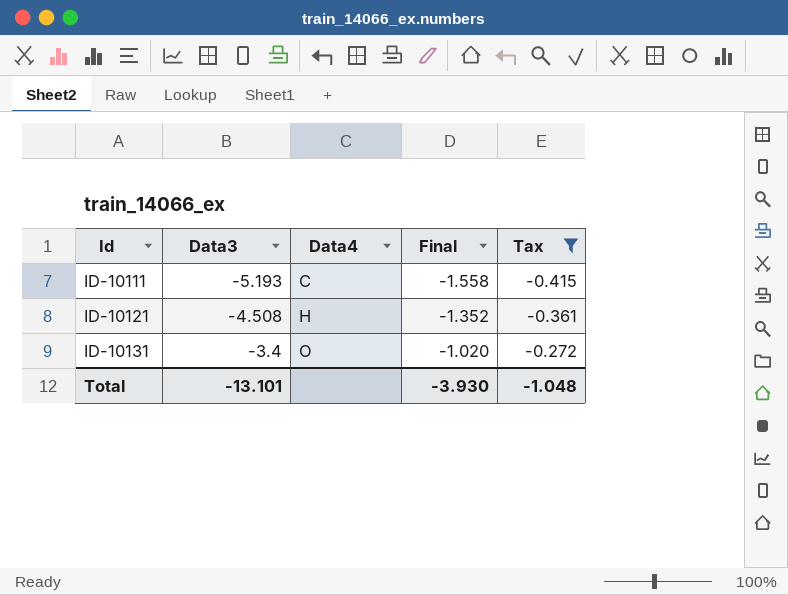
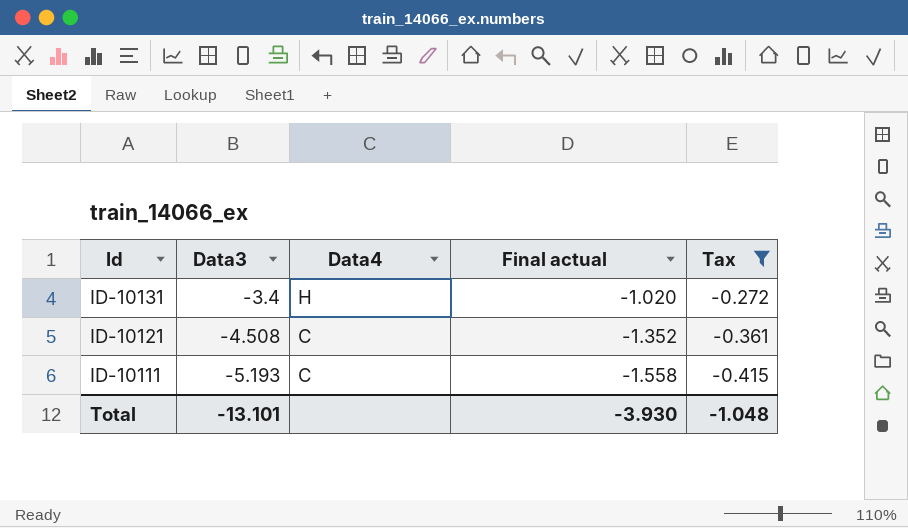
row order: Id ascending -> Id descending
column name: Final -> Final actual
ID-10131 | Data4: O -> H
ID-10121 | Data4: H -> C

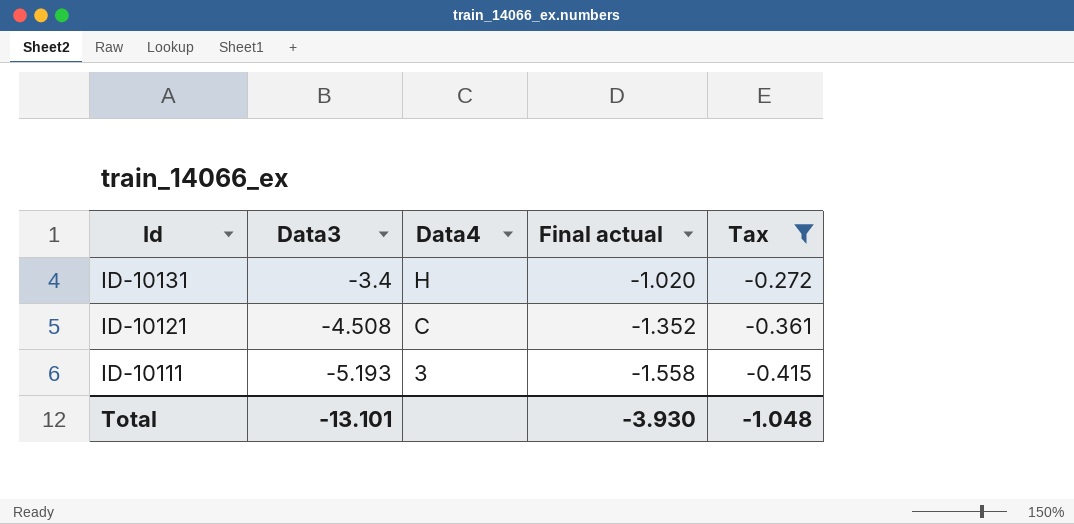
ID-10111 | Data4: C -> 3

